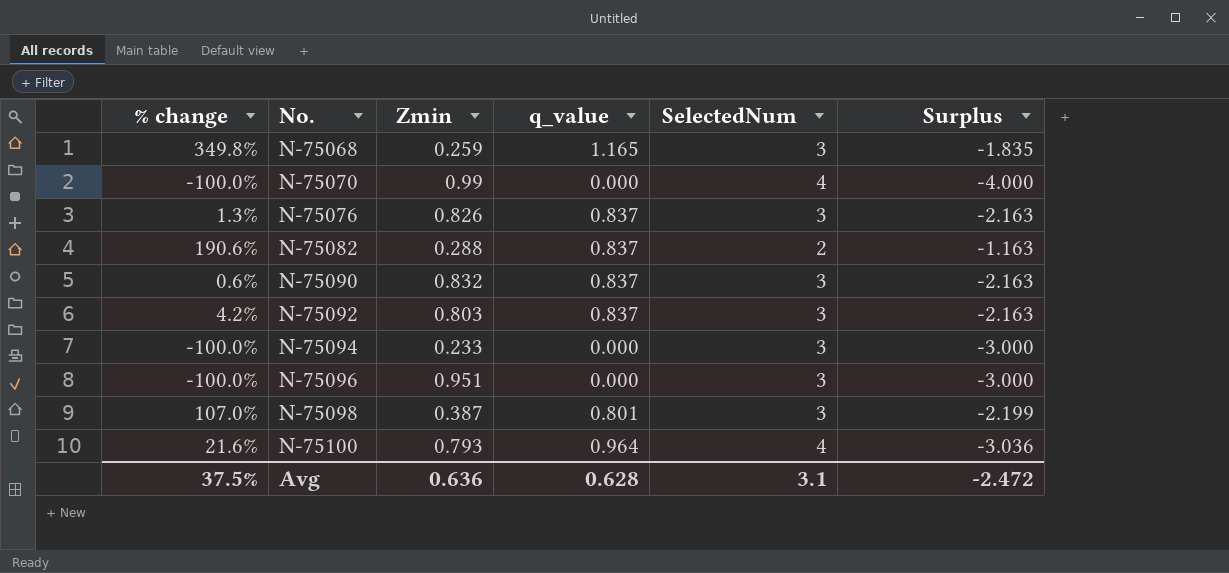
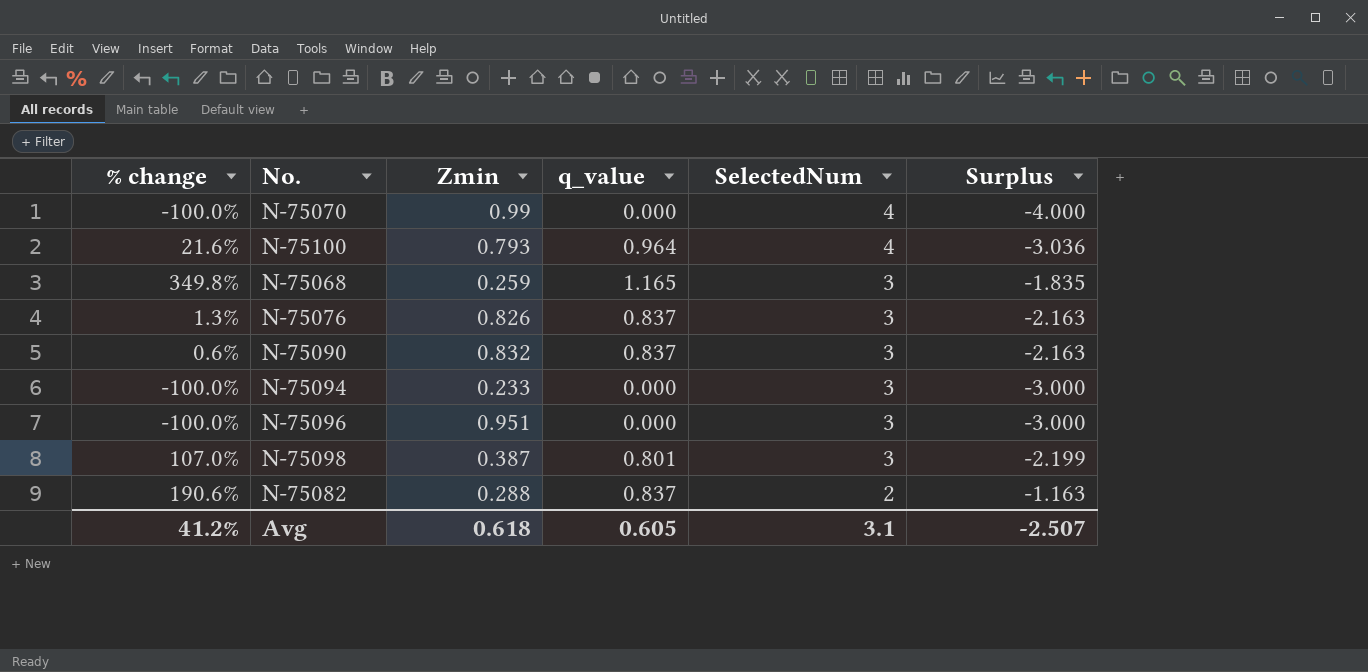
row order: No. ascending -> SelectedNum descending
row N-75092: 4.2% | 0.803 | 0.837 | 3 | -2.163 -> none
Avg | % change: 37.5% -> 41.2%
Avg | Zmin: 0.636 -> 0.618
Avg | q_value: 0.628 -> 0.605
Avg | Surplus: -2.472 -> -2.507

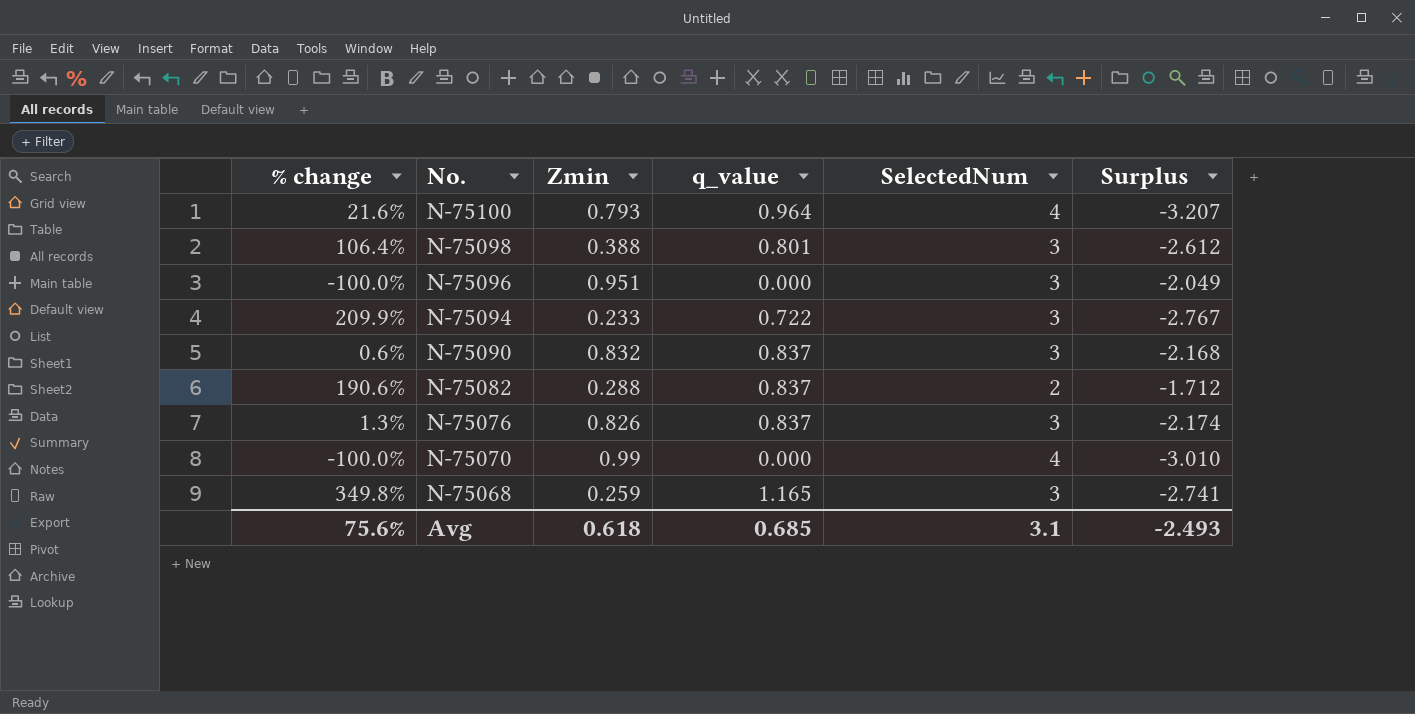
row order: SelectedNum descending -> No. descending
column Surplus | formula: [q_value] - [SelectedNum] -> [Zmin] - [SelectedNum]
N-75098 | % change: 107.0% -> 106.4%
N-75098 | Zmin: 0.387 -> 0.388
N-75094 | % change: -100.0% -> 209.9%
N-75094 | q_value: 0.000 -> 0.722
Avg | % change: 41.2% -> 75.6%
Avg | q_value: 0.605 -> 0.685
Avg | Surplus: -2.507 -> -2.493

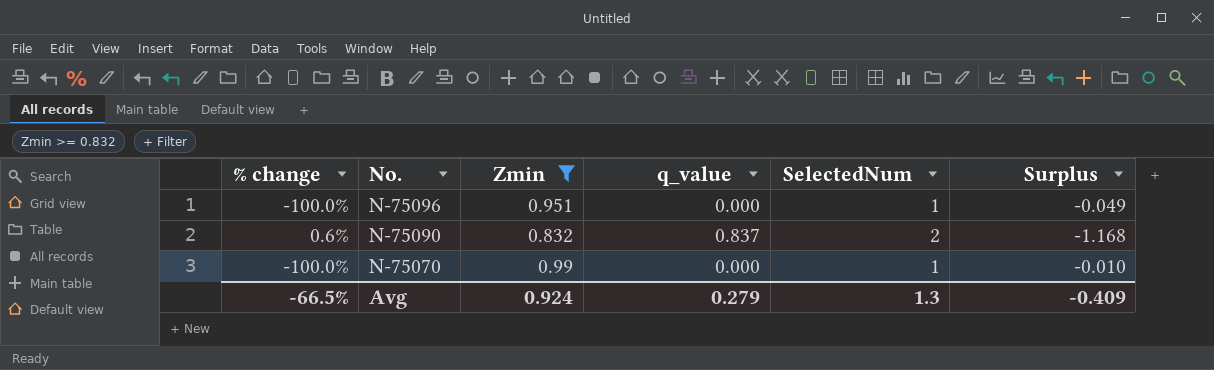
filter: none -> Zmin >= 0.832
N-75096 | SelectedNum: 3 -> 1
N-75096 | Surplus: -2.049 -> -0.049
N-75090 | SelectedNum: 3 -> 2
N-75090 | Surplus: -2.168 -> -1.168
N-75070 | SelectedNum: 4 -> 1
N-75070 | Surplus: -3.010 -> -0.010
Avg | % change: 75.6% -> -66.5%
Avg | Zmin: 0.618 -> 0.924
Avg | q_value: 0.685 -> 0.279
Avg | SelectedNum: 3.1 -> 1.3
Avg | Surplus: -2.493 -> -0.409

